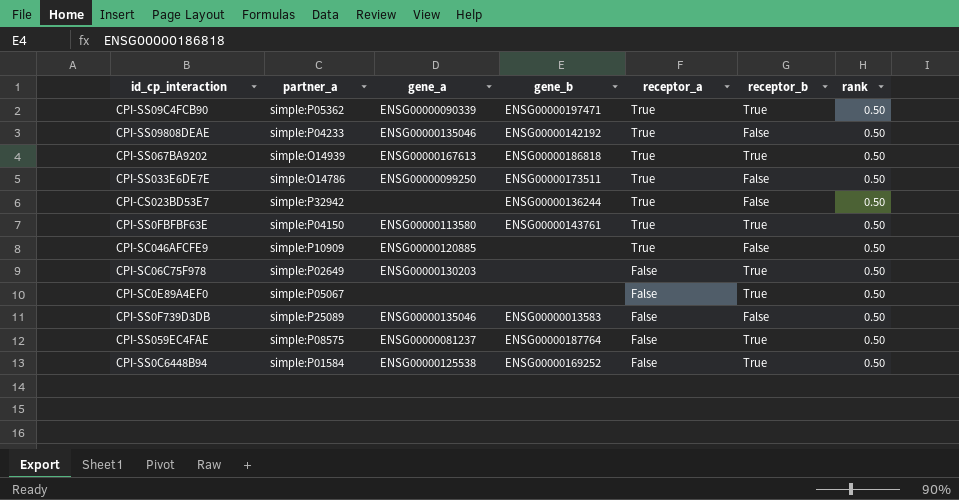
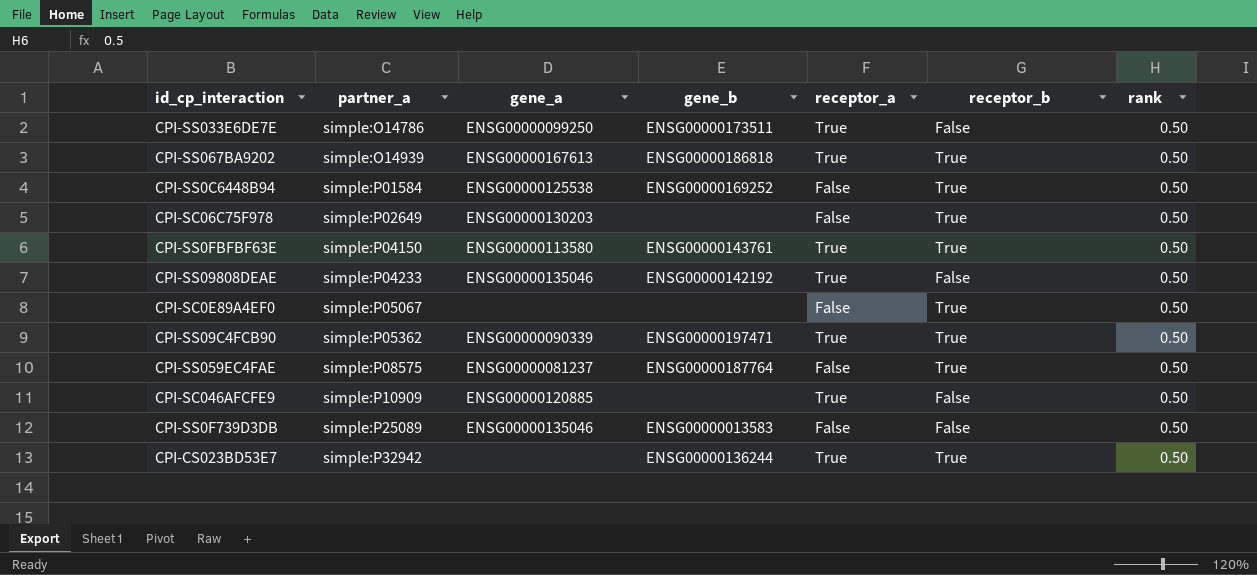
row order: receptor_a descending -> partner_a ascending
CPI-CS023BD53E7 | receptor_b: False -> True

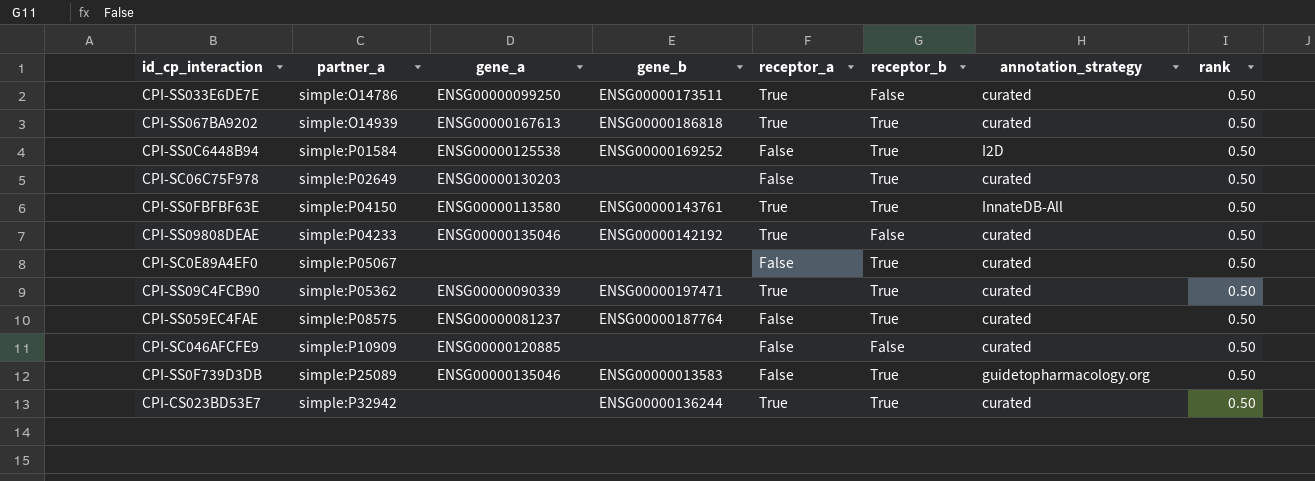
column annotation_strategy | position: none -> 7
CPI-SC046AFCFE9 | receptor_a: True -> False
CPI-SS0F739D3DB | receptor_b: False -> True

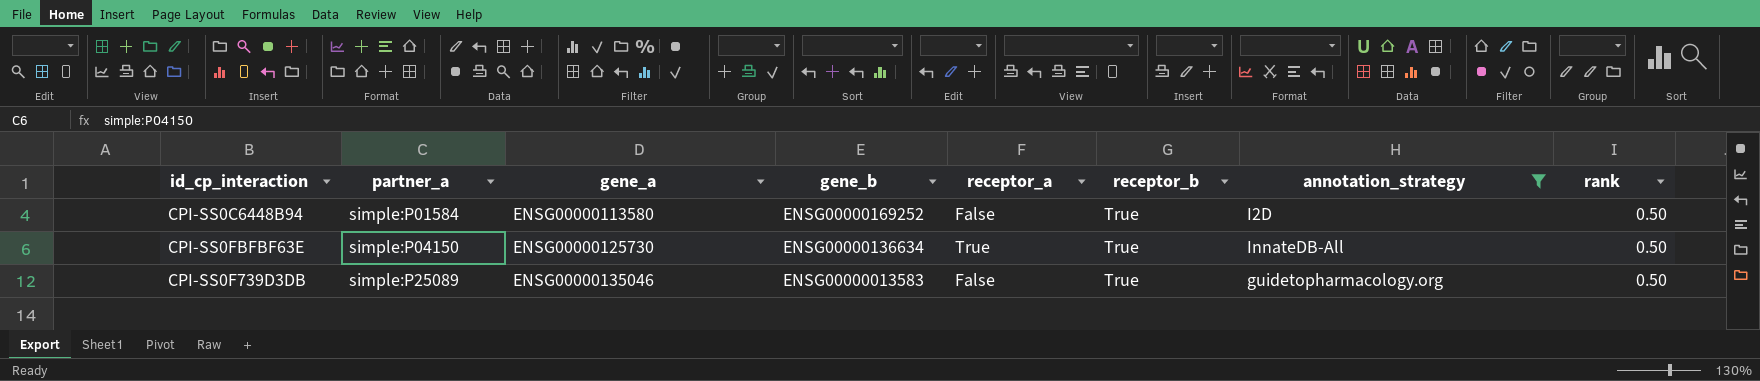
filter: none -> annotation_strategy != curated
CPI-SS0C6448B94 | gene_a: ENSG00000125538 -> ENSG00000113580
CPI-SS0FBFBF63E | gene_a: ENSG00000113580 -> ENSG00000125730
CPI-SS0FBFBF63E | gene_b: ENSG00000143761 -> ENSG00000136634

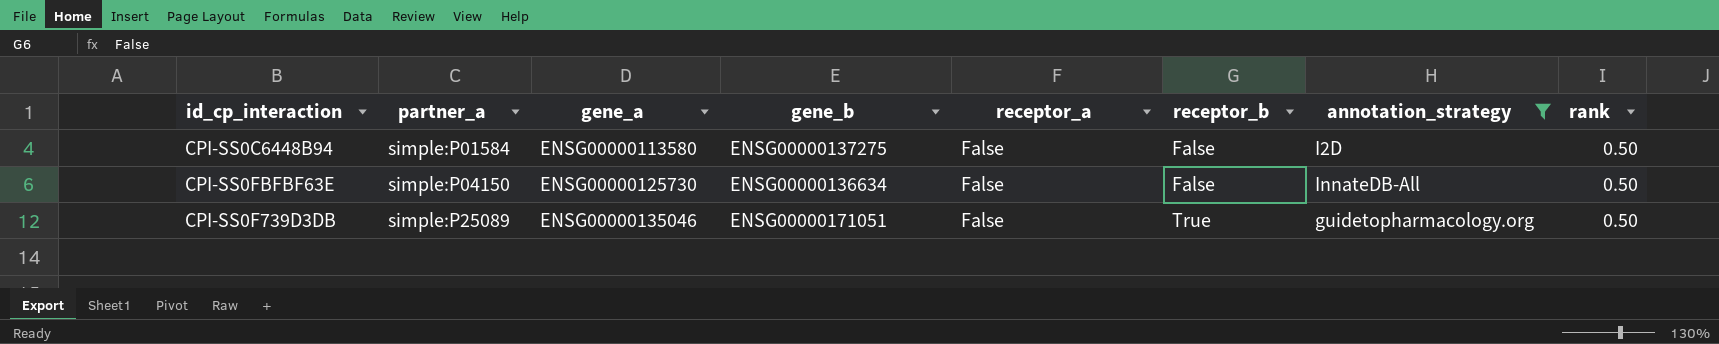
CPI-SS0C6448B94 | gene_b: ENSG00000169252 -> ENSG00000137275
CPI-SS0C6448B94 | receptor_b: True -> False
CPI-SS0FBFBF63E | receptor_a: True -> False
CPI-SS0FBFBF63E | receptor_b: True -> False
CPI-SS0F739D3DB | gene_b: ENSG00000013583 -> ENSG00000171051

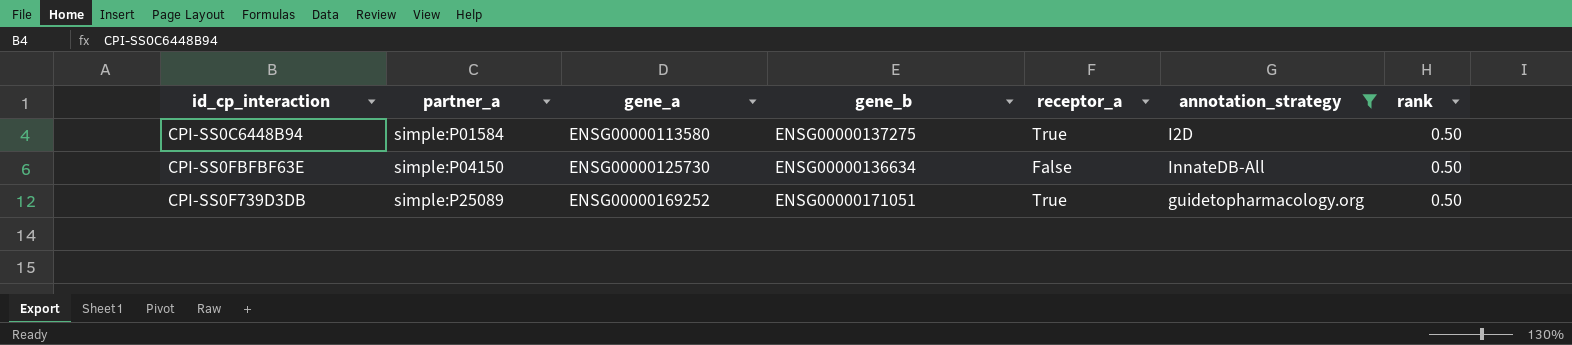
column receptor_b | position: 6 -> none
CPI-SS0C6448B94 | receptor_a: False -> True
CPI-SS0F739D3DB | gene_a: ENSG00000135046 -> ENSG00000169252
CPI-SS0F739D3DB | receptor_a: False -> True

